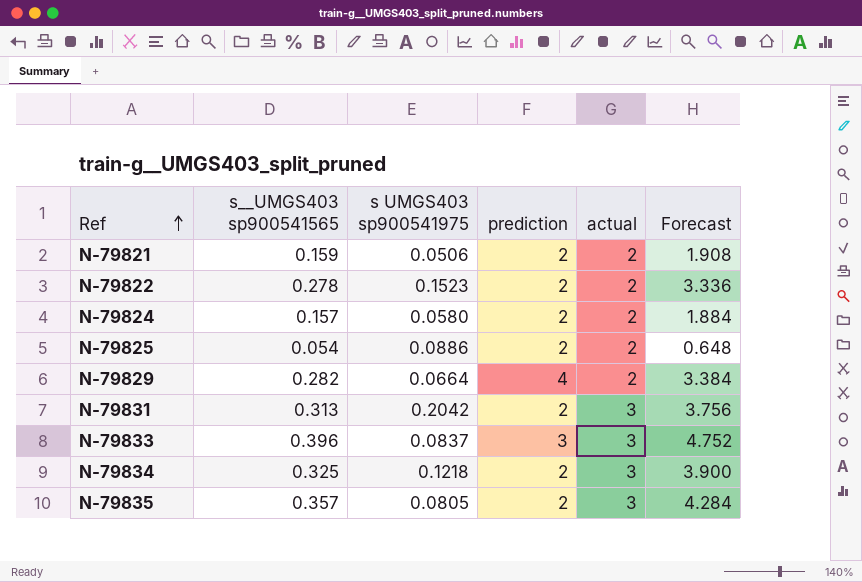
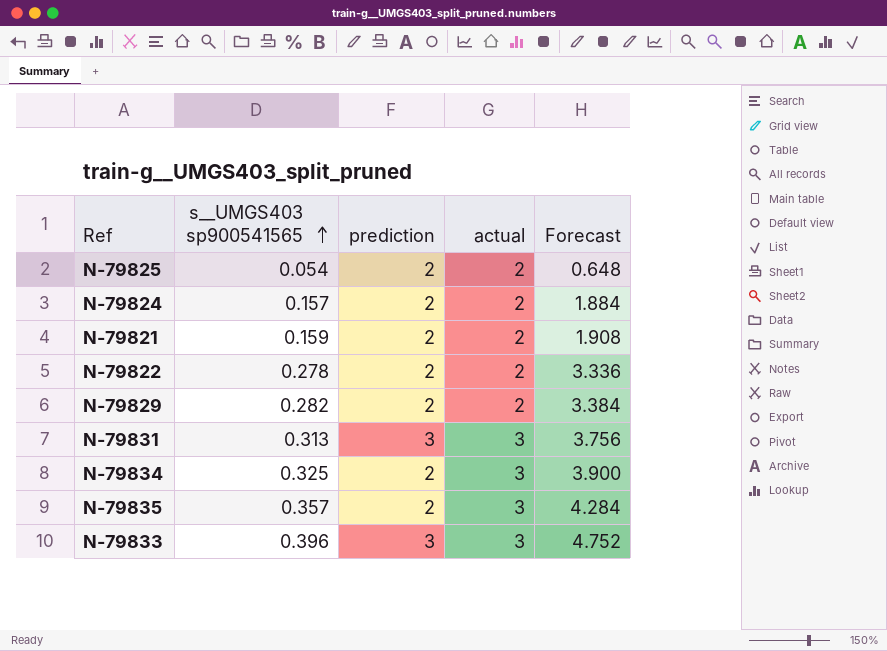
row order: Ref ascending -> s__UMGS403 sp900541565 ascending
column s UMGS403 sp900541975 | position: 3 -> none
N-79829 | prediction: 4 -> 2
N-79831 | prediction: 2 -> 3

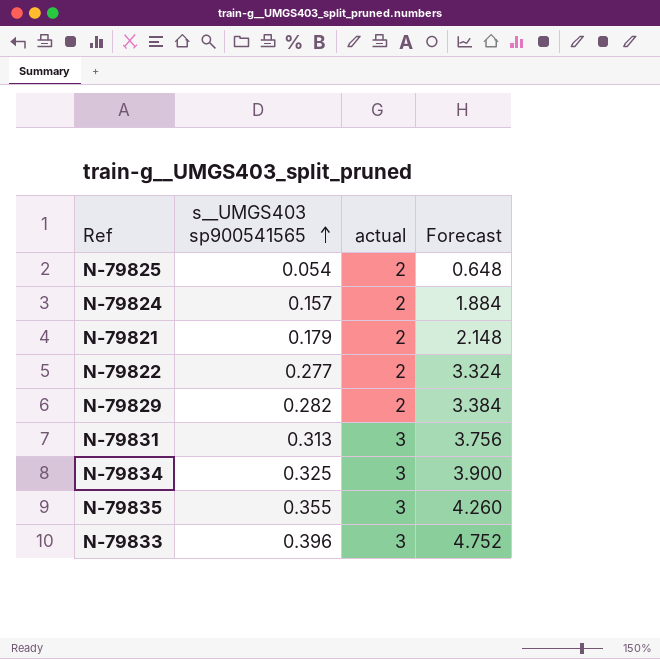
column prediction | position: 3 -> none
N-79821 | s__UMGS403 sp900541565: 0.159 -> 0.179
N-79821 | Forecast: 1.908 -> 2.148
N-79822 | s__UMGS403 sp900541565: 0.278 -> 0.277
N-79822 | Forecast: 3.336 -> 3.324
N-79835 | s__UMGS403 sp900541565: 0.357 -> 0.355
N-79835 | Forecast: 4.284 -> 4.260

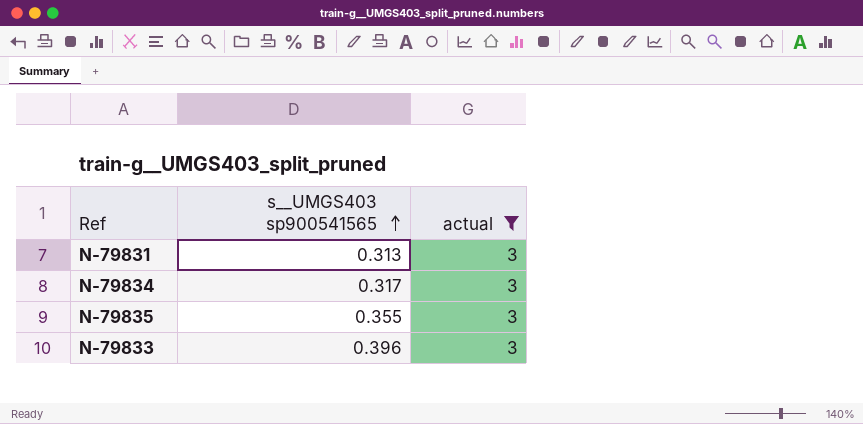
filter: none -> actual = 3
column Forecast | formula: [s__UMGS403 sp900541565] * 12 -> none
N-79834 | s__UMGS403 sp900541565: 0.325 -> 0.317

